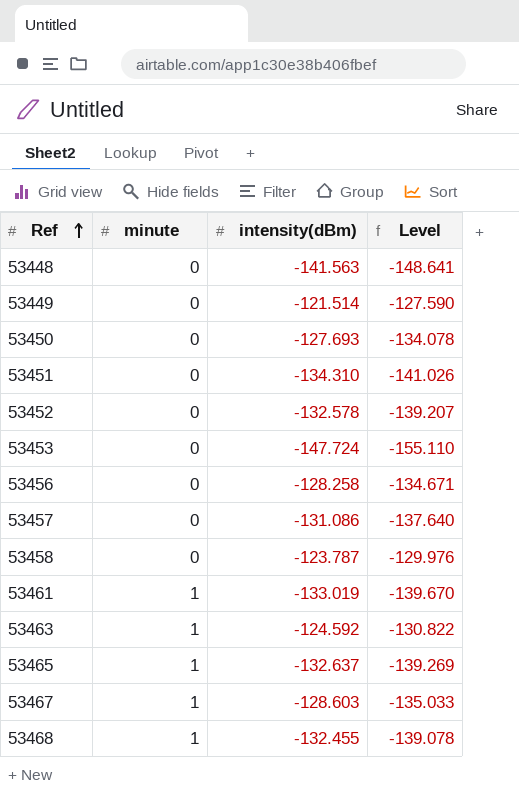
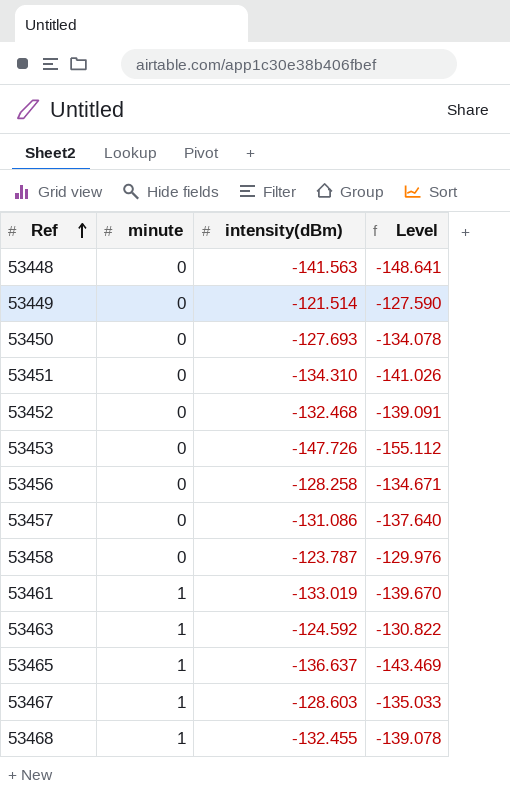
53452 | intensity(dBm): -132.578 -> -132.468
53452 | Level: -139.207 -> -139.091
53453 | intensity(dBm): -147.724 -> -147.726
53453 | Level: -155.110 -> -155.112
53465 | intensity(dBm): -132.637 -> -136.637
53465 | Level: -139.269 -> -143.469

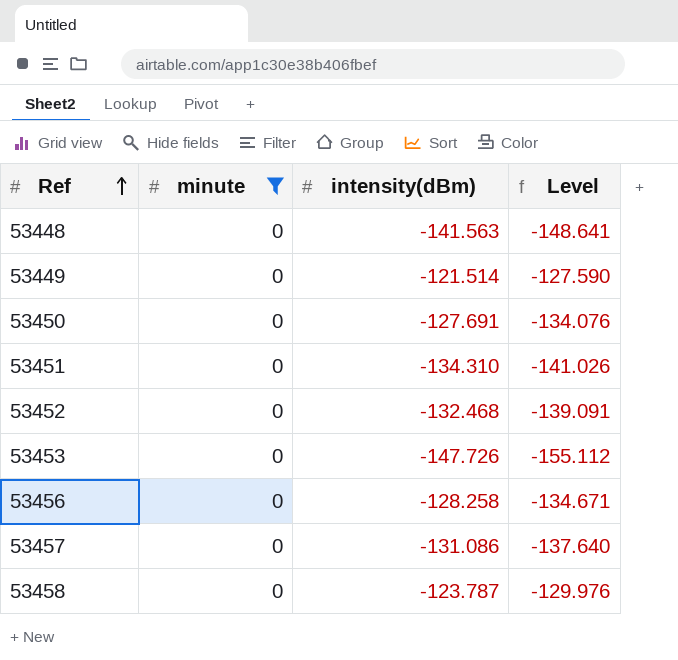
filter: none -> minute = 0
53450 | intensity(dBm): -127.693 -> -127.691
53450 | Level: -134.078 -> -134.076

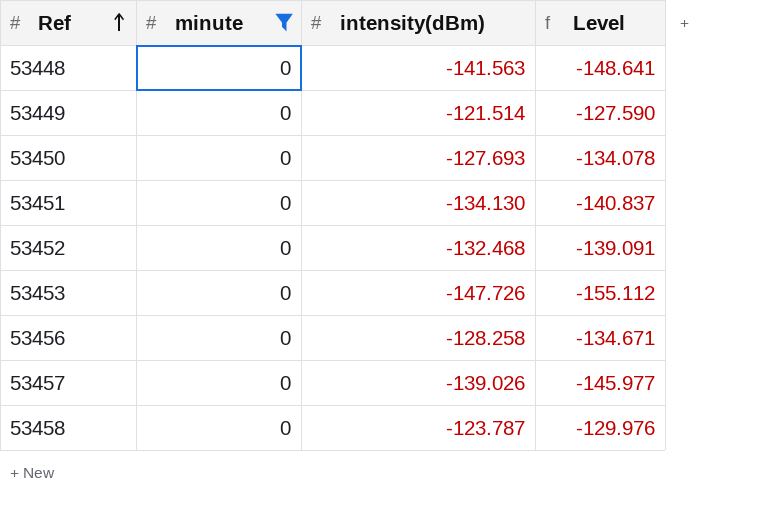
53450 | intensity(dBm): -127.691 -> -127.693
53450 | Level: -134.076 -> -134.078
53451 | intensity(dBm): -134.310 -> -134.130
53451 | Level: -141.026 -> -140.837
53457 | intensity(dBm): -131.086 -> -139.026
53457 | Level: -137.640 -> -145.977

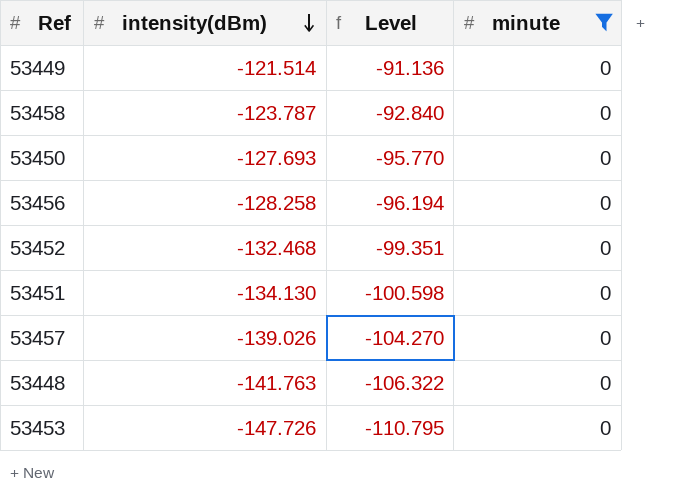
row order: Ref ascending -> intensity(dBm) descending
column Level | formula: [intensity(dBm)] * 1.05 -> [intensity(dBm)] * 0.75
column minute | position: 2 -> 4
53448 | intensity(dBm): -141.563 -> -141.763

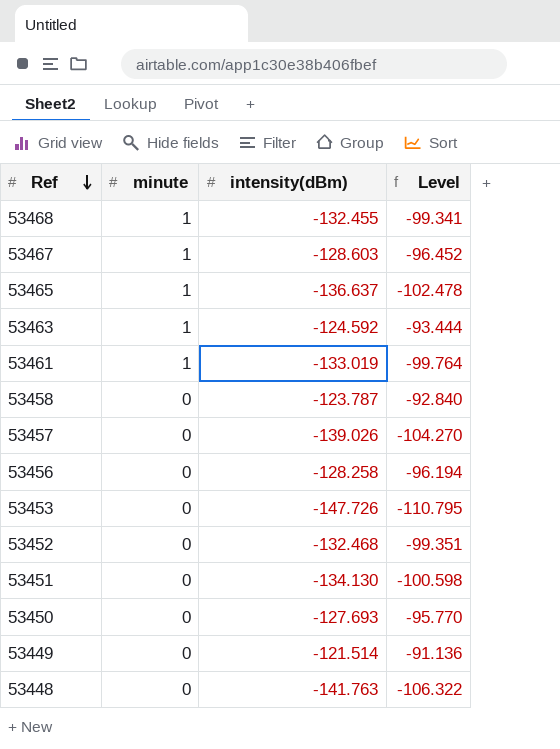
filter: minute = 0 -> none
row order: intensity(dBm) descending -> Ref descending
column minute | position: 4 -> 2

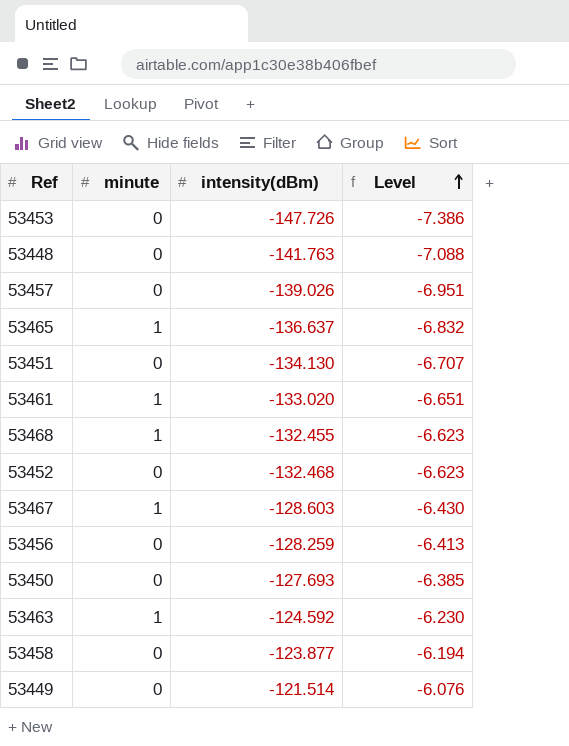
row order: Ref descending -> Level ascending
column Level | formula: [intensity(dBm)] * 0.75 -> [intensity(dBm)] * 0.05
53461 | intensity(dBm): -133.019 -> -133.020
53456 | intensity(dBm): -128.258 -> -128.259
53458 | intensity(dBm): -123.787 -> -123.877

